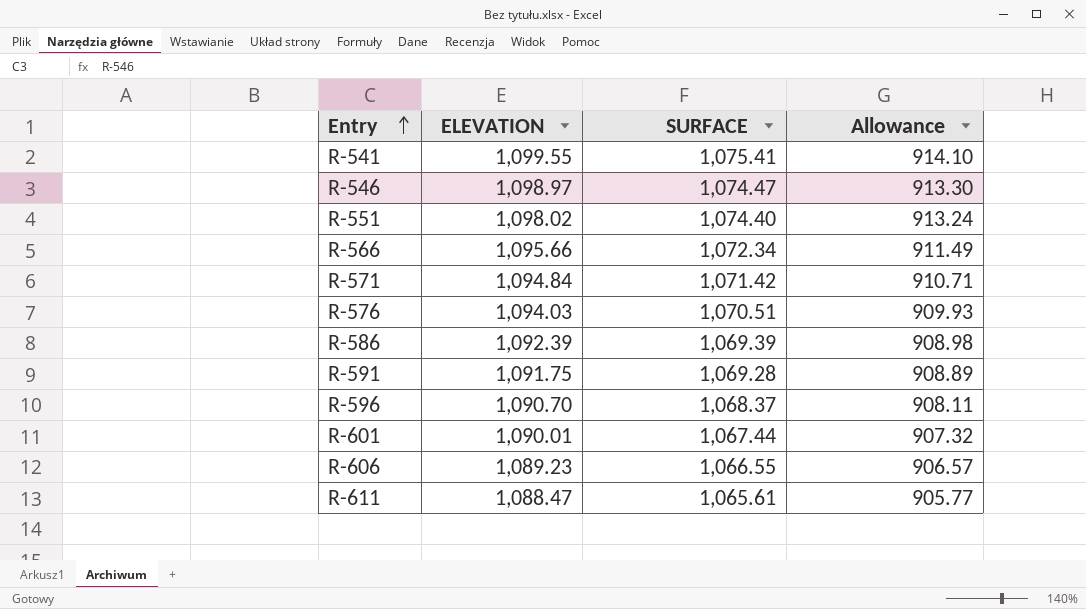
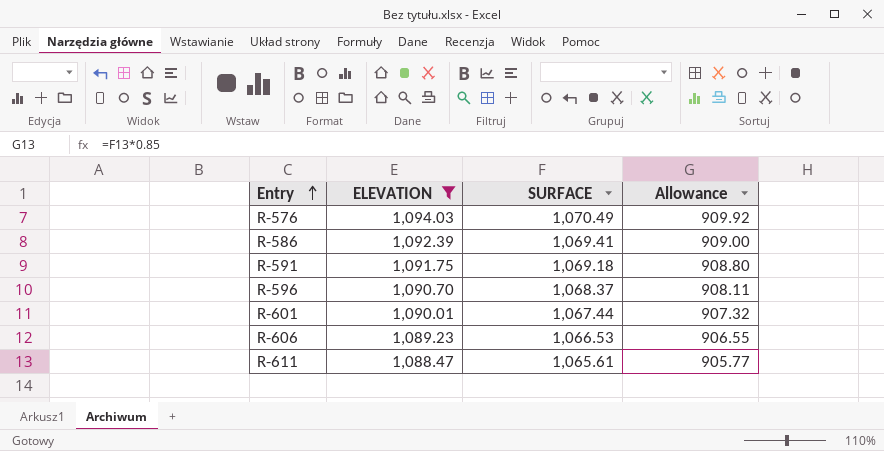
filter: none -> ELEVATION <= 1,094.03
R-576 | SURFACE: 1,070.51 -> 1,070.49
R-576 | Allowance: 909.93 -> 909.92
R-586 | SURFACE: 1,069.39 -> 1,069.41
R-586 | Allowance: 908.98 -> 909.00
R-591 | SURFACE: 1,069.28 -> 1,069.18
R-591 | Allowance: 908.89 -> 908.80
R-606 | SURFACE: 1,066.55 -> 1,066.53
R-606 | Allowance: 906.57 -> 906.55

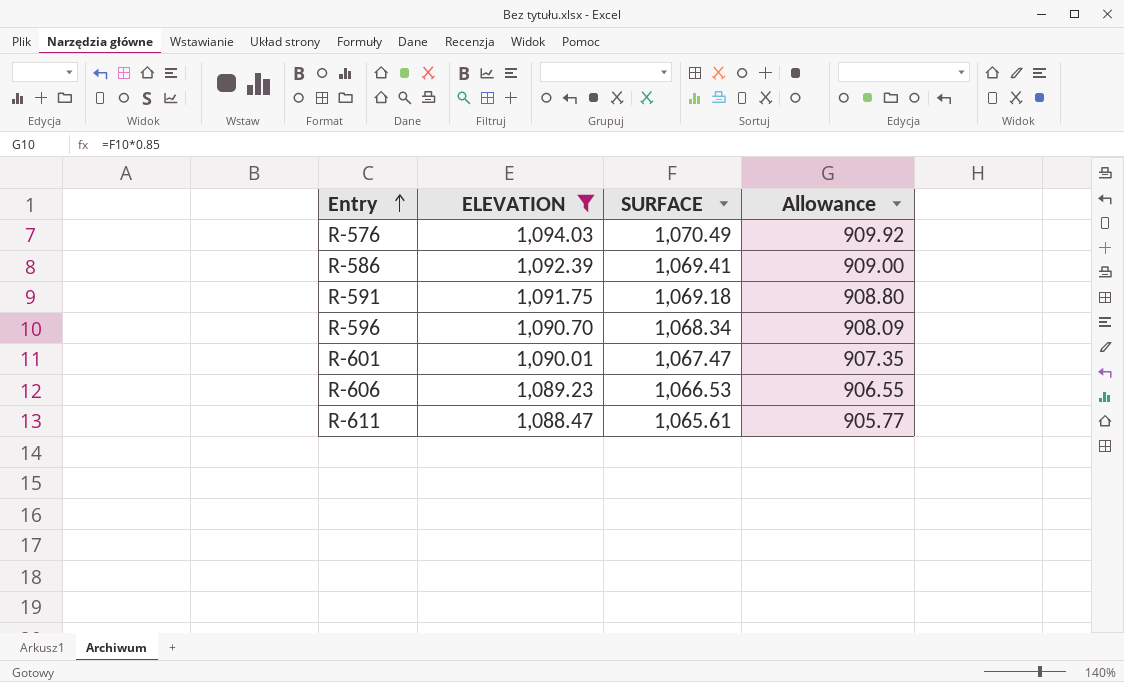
R-596 | SURFACE: 1,068.37 -> 1,068.34
R-596 | Allowance: 908.11 -> 908.09
R-601 | SURFACE: 1,067.44 -> 1,067.47
R-601 | Allowance: 907.32 -> 907.35

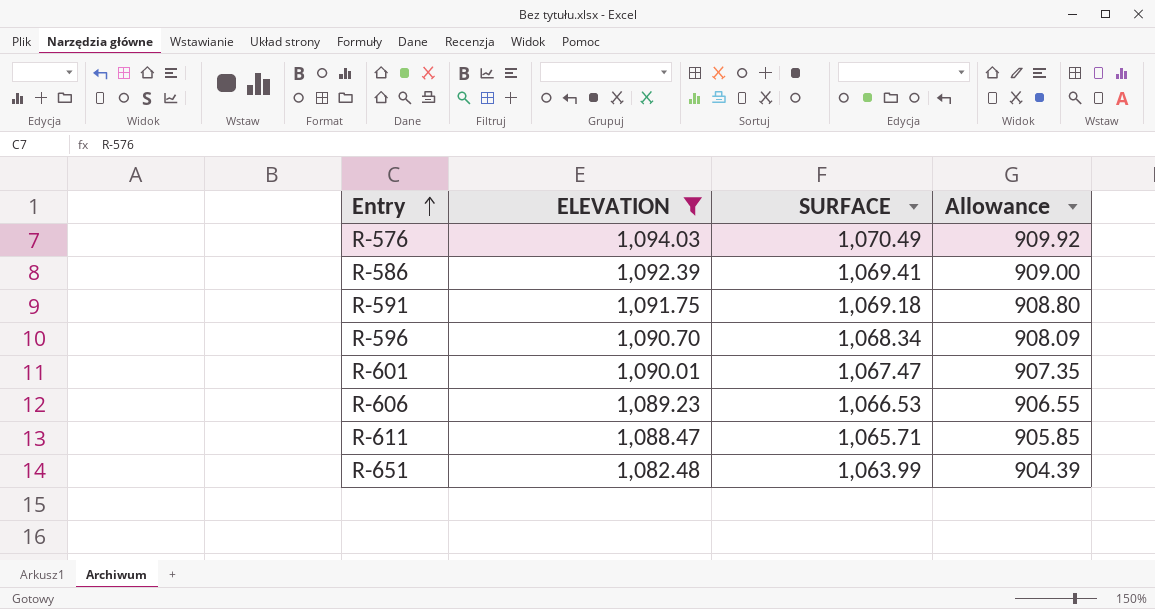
R-611 | SURFACE: 1,065.61 -> 1,065.71
R-611 | Allowance: 905.77 -> 905.85
row R-651: none -> 1,082.48 | 1,063.99 | 904.39

